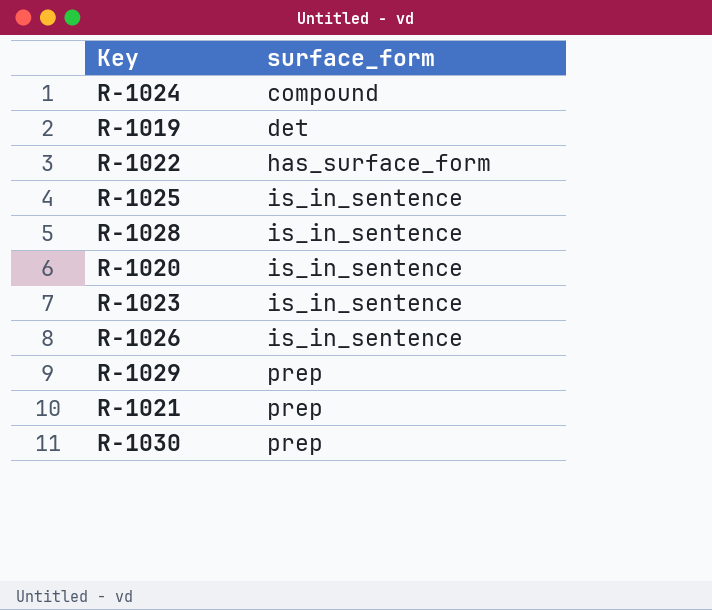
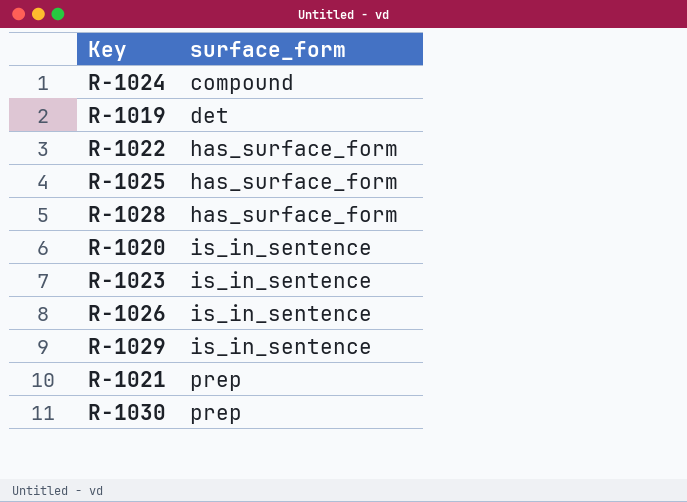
R-1025 | surface_form: is_in_sentence -> has_surface_form
R-1028 | surface_form: is_in_sentence -> has_surface_form
R-1029 | surface_form: prep -> is_in_sentence

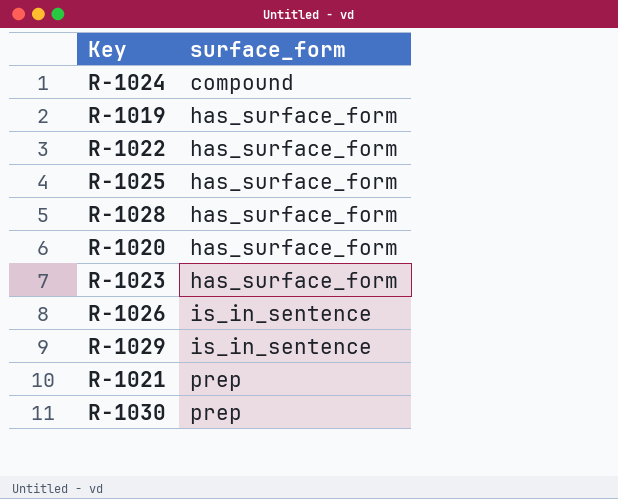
R-1019 | surface_form: det -> has_surface_form
R-1020 | surface_form: is_in_sentence -> has_surface_form
R-1023 | surface_form: is_in_sentence -> has_surface_form

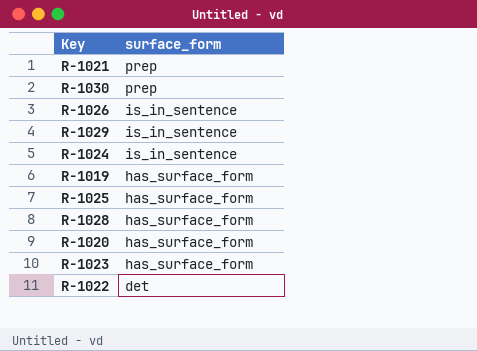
row order: surface_form ascending -> surface_form descending
R-1024 | surface_form: compound -> is_in_sentence
R-1022 | surface_form: has_surface_form -> det

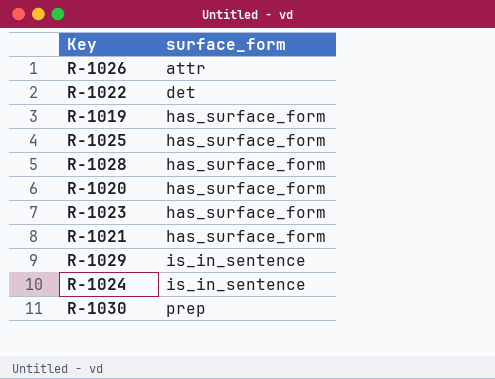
row order: surface_form descending -> surface_form ascending
R-1026 | surface_form: is_in_sentence -> attr
R-1021 | surface_form: prep -> has_surface_form

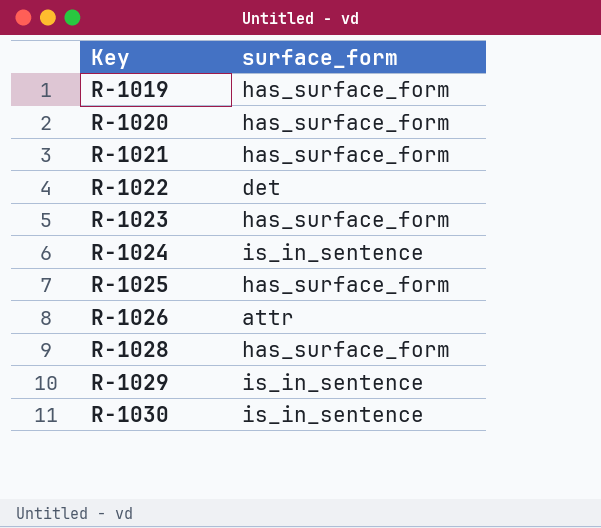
row order: surface_form ascending -> Key ascending
R-1030 | surface_form: prep -> is_in_sentence

